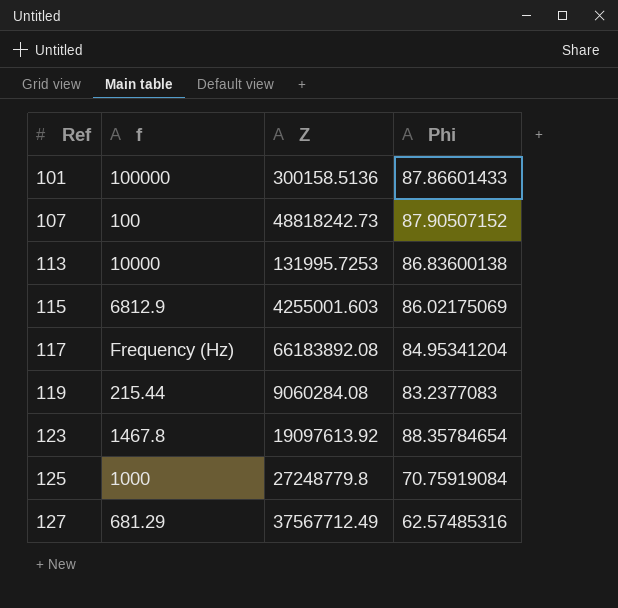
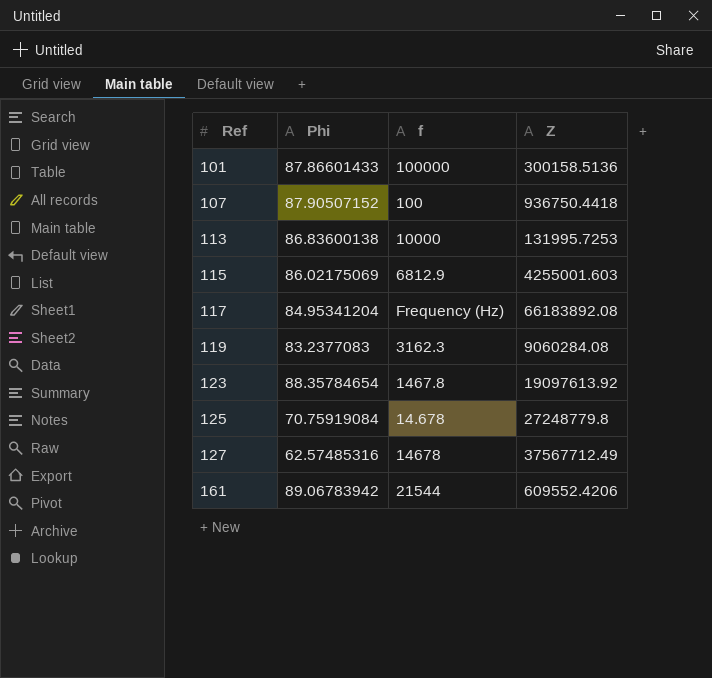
column Phi | position: 4 -> 2
107 | Z: 48818242.73 -> 936750.4418
119 | f: 215.44 -> 3162.3
125 | f: 1000 -> 14.678
127 | f: 681.29 -> 14678
row 161: none -> 89.06783942 | 21544 | 609552.4206

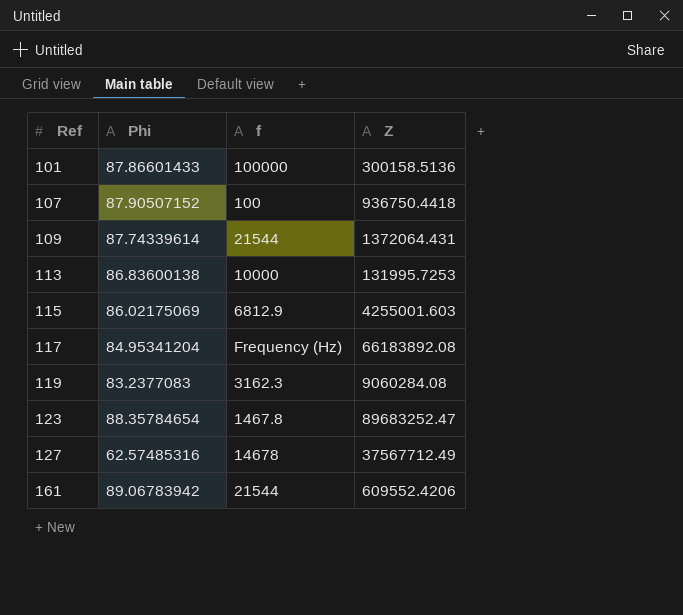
row 125: 70.75919084 | 14.678 | 27248779.8 -> none
row 109: none -> 87.74339614 | 21544 | 1372064.431
123 | Z: 19097613.92 -> 89683252.47

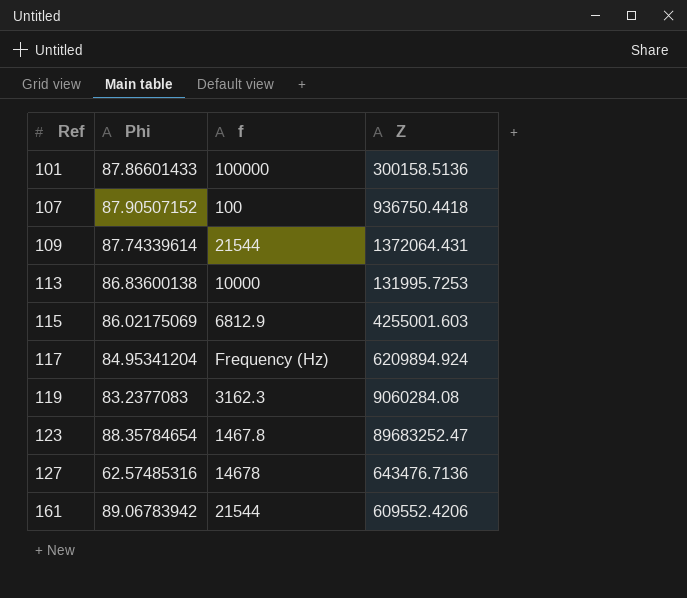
117 | Z: 66183892.08 -> 6209894.924
127 | Z: 37567712.49 -> 643476.7136

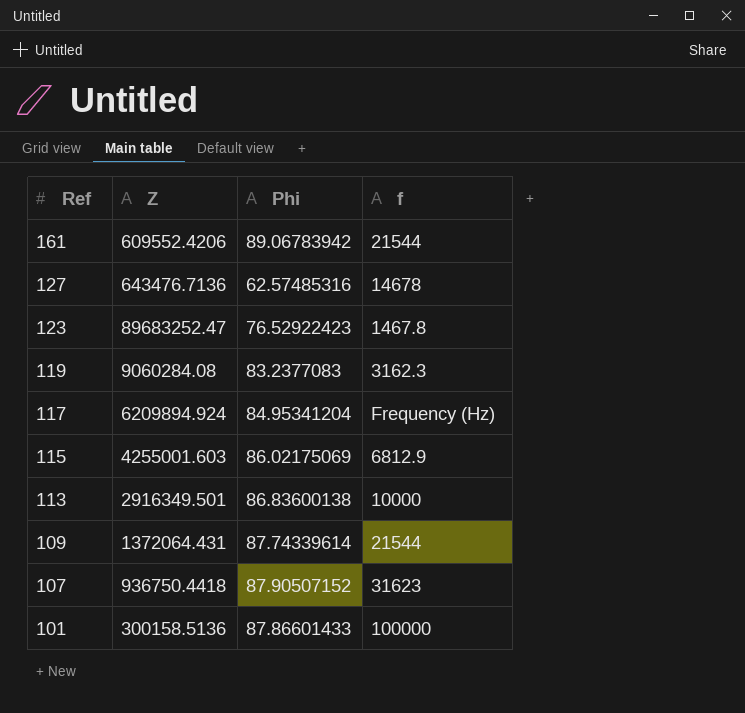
row order: Ref ascending -> Ref descending
column Z | position: 4 -> 2
123 | Phi: 88.35784654 -> 76.52922423
113 | Z: 131995.7253 -> 2916349.501
107 | f: 100 -> 31623

